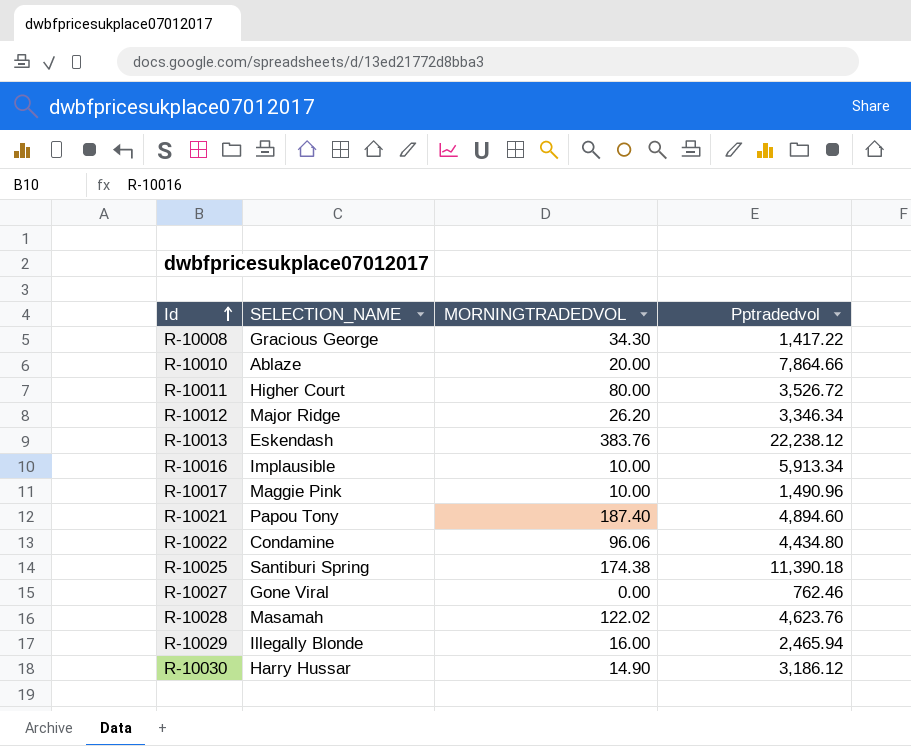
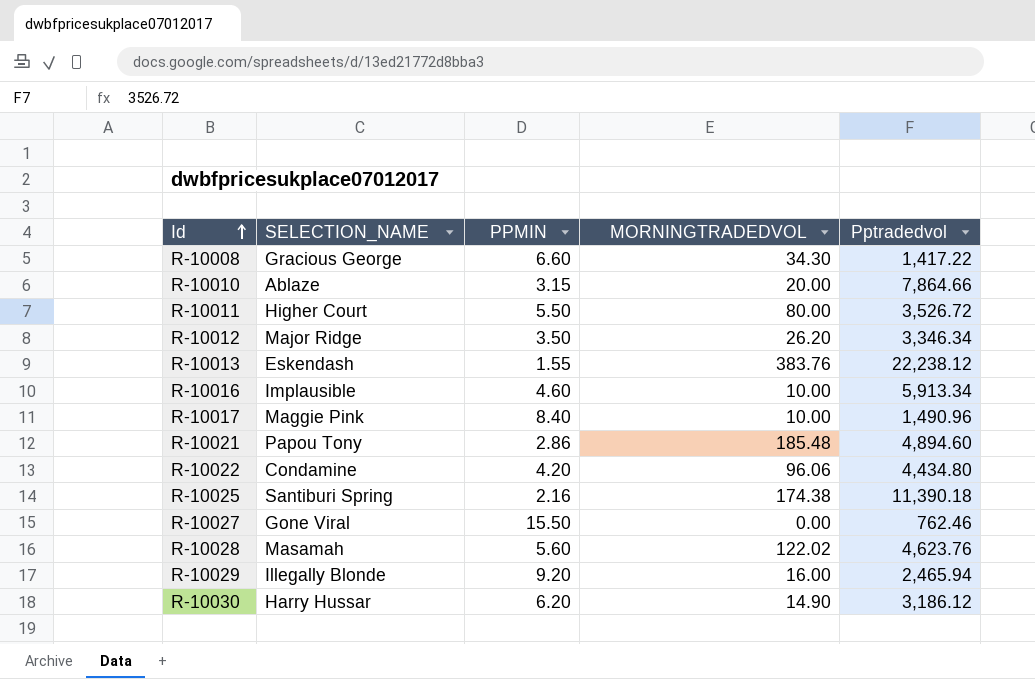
column PPMIN | position: none -> 3
R-10021 | MORNINGTRADEDVOL: 187.40 -> 185.48

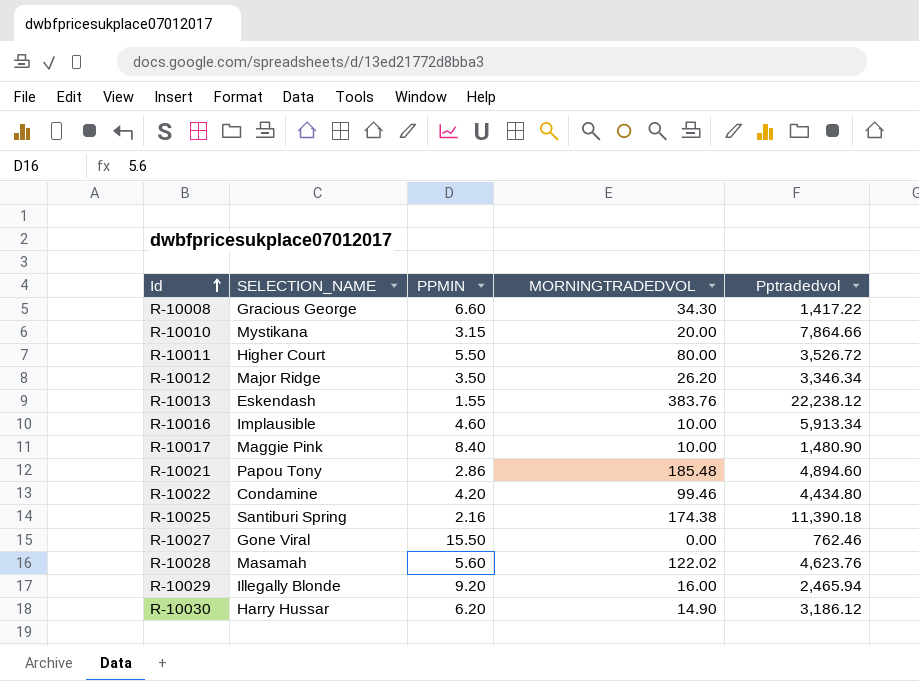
R-10010 | SELECTION_NAME: Ablaze -> Mystikana
R-10017 | Pptradedvol: 1,490.96 -> 1,480.90
R-10022 | MORNINGTRADEDVOL: 96.06 -> 99.46

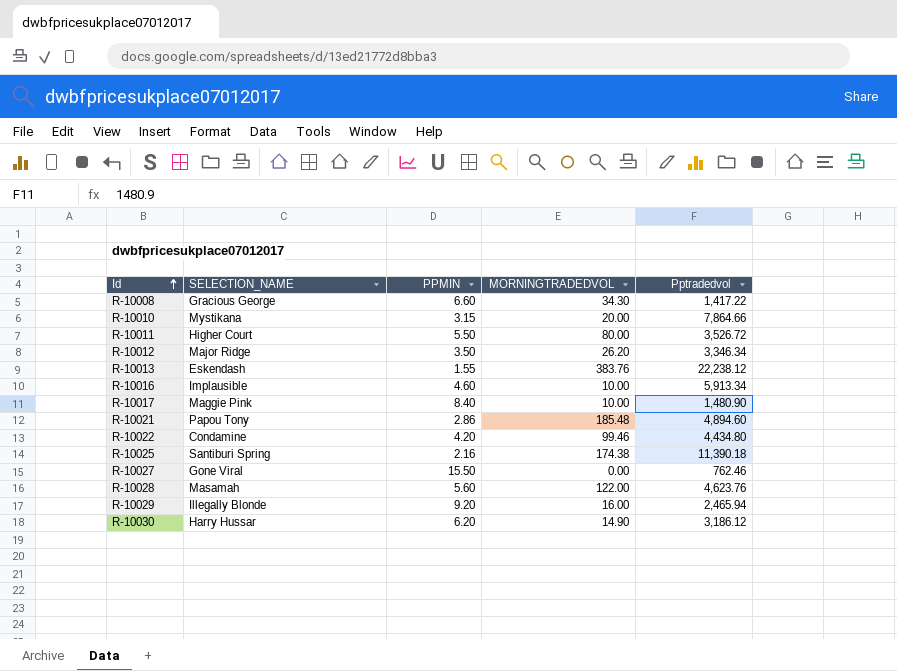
R-10028 | MORNINGTRADEDVOL: 122.02 -> 122.00

